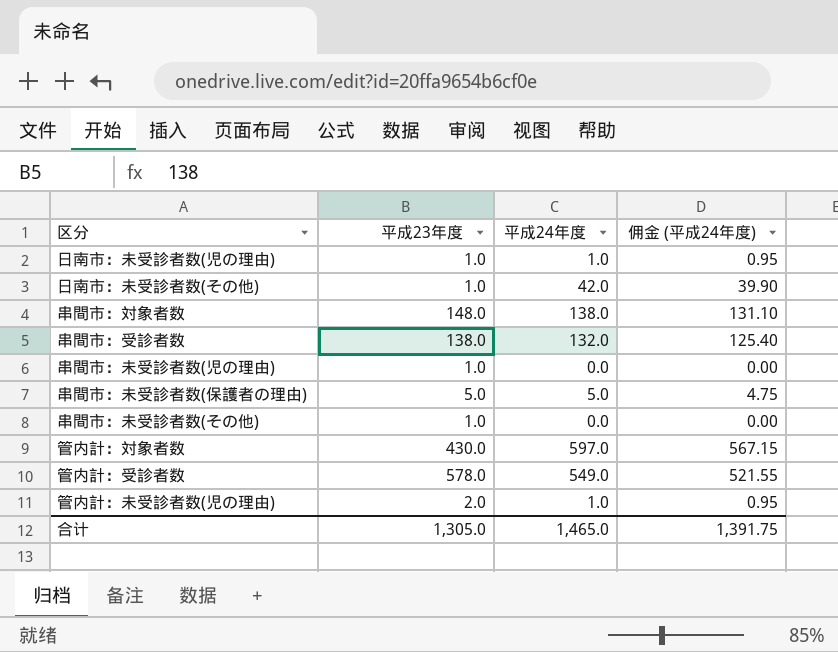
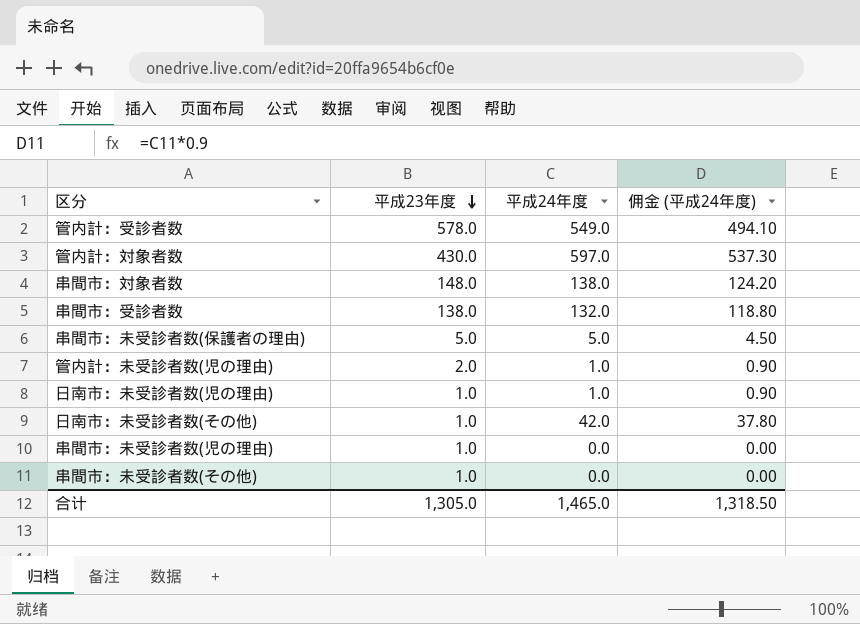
row order: none -> 平成23年度 descending
column 佣金 (平成24年度) | formula: [平成24年度] * 0.95 -> [平成24年度] * 0.9
合计 | 佣金 (平成24年度): 1,391.75 -> 1,318.50

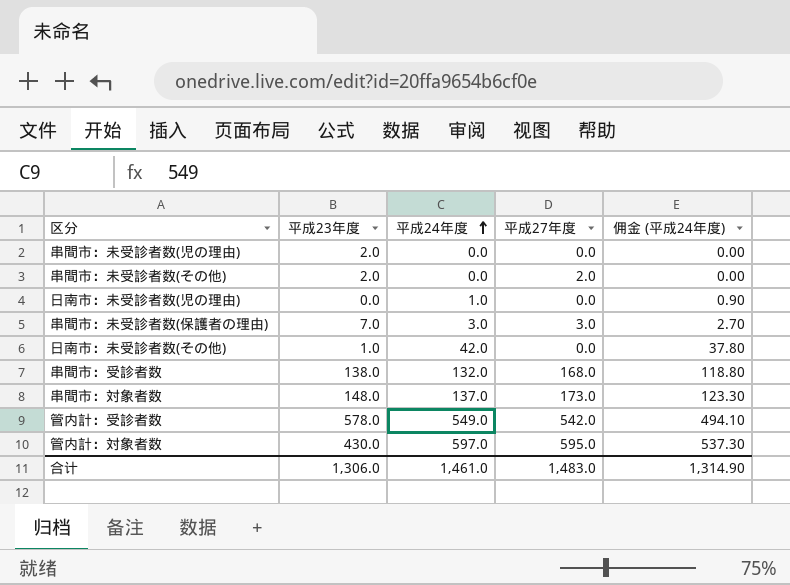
row order: 平成23年度 descending -> 平成24年度 ascending
column 平成27年度 | position: none -> 4
row 管内計：未受診者数(児の理由): 2.0 | 1.0 | 0.90 -> none
串間市：未受診者数(児の理由) | 平成23年度: 1.0 -> 2.0
串間市：未受診者数(その他) | 平成23年度: 1.0 -> 2.0
日南市：未受診者数(児の理由) | 平成23年度: 1.0 -> 0.0
串間市：未受診者数(保護者の理由) | 平成23年度: 5.0 -> 7.0
串間市：未受診者数(保護者の理由) | 平成24年度: 5.0 -> 3.0
串間市：未受診者数(保護者の理由) | 佣金 (平成24年度): 4.50 -> 2.70
串間市：対象者数 | 平成24年度: 138.0 -> 137.0
串間市：対象者数 | 佣金 (平成24年度): 124.20 -> 123.30
合计 | 平成23年度: 1,305.0 -> 1,306.0
合计 | 平成24年度: 1,465.0 -> 1,461.0
合计 | 佣金 (平成24年度): 1,318.50 -> 1,314.90

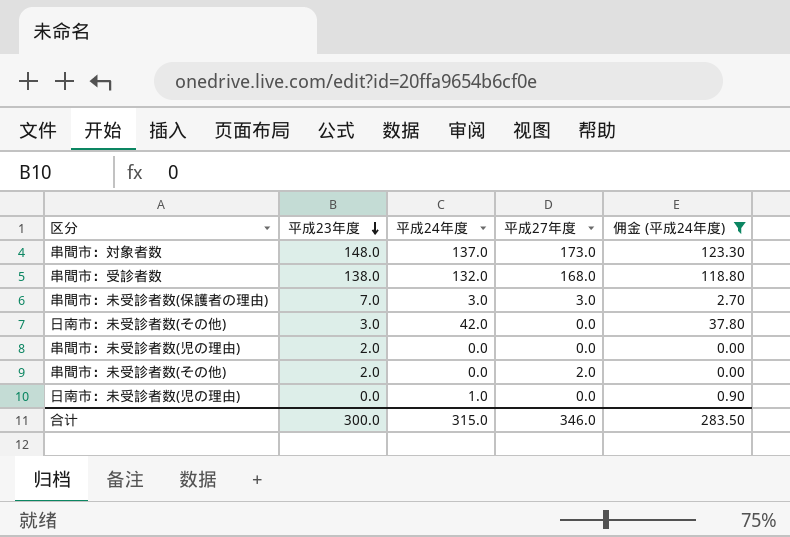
filter: none -> 佣金 (平成24年度) <= 123.30
row order: 平成24年度 ascending -> 平成23年度 descending
日南市：未受診者数(その他) | 平成23年度: 1.0 -> 3.0
合计 | 平成23年度: 1,306.0 -> 300.0
合计 | 平成24年度: 1,461.0 -> 315.0
合计 | 平成27年度: 1,483.0 -> 346.0
合计 | 佣金 (平成24年度): 1,314.90 -> 283.50

